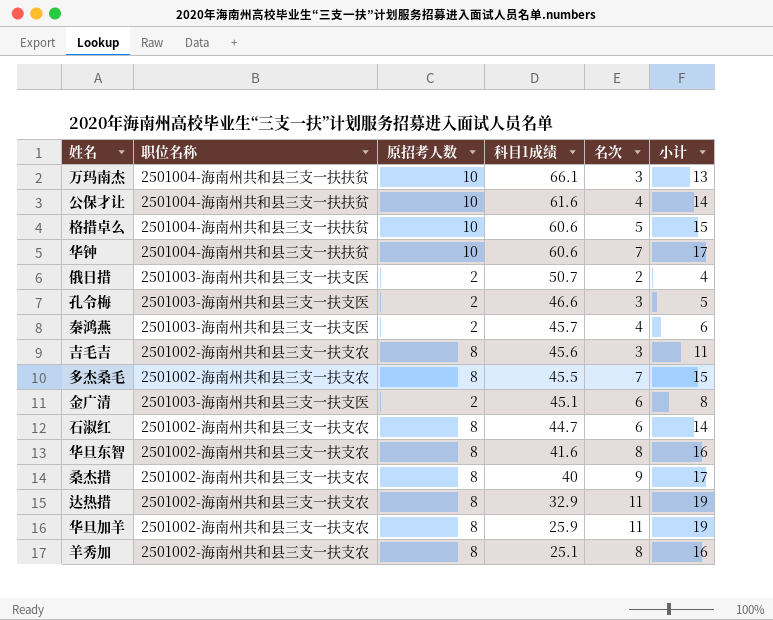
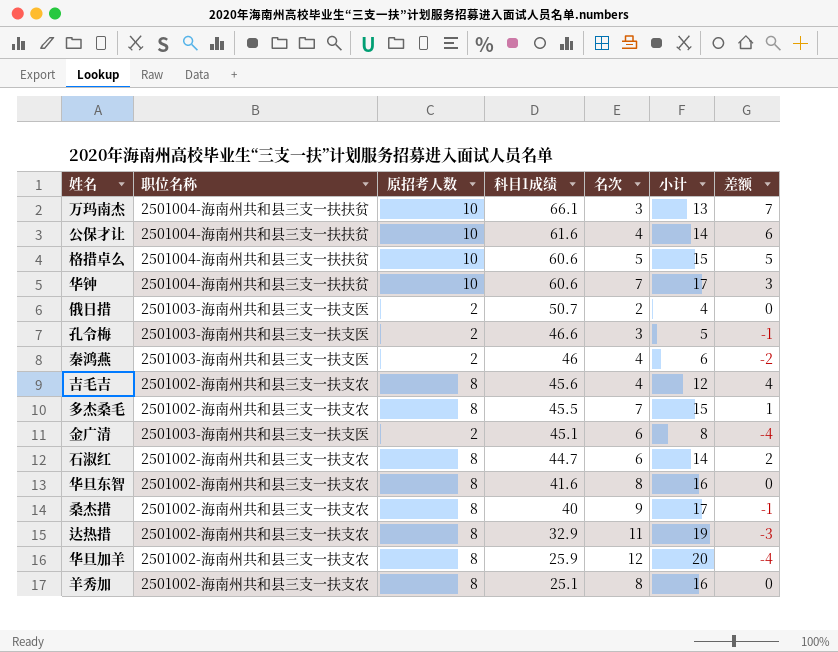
column 差额 | formula: none -> [原招考人数] - [名次]
秦鸿燕 | 科目1成绩: 45.7 -> 46
吉毛吉 | 名次: 3 -> 4
吉毛吉 | 小计: 11 -> 12
华旦加羊 | 名次: 11 -> 12
华旦加羊 | 小计: 19 -> 20

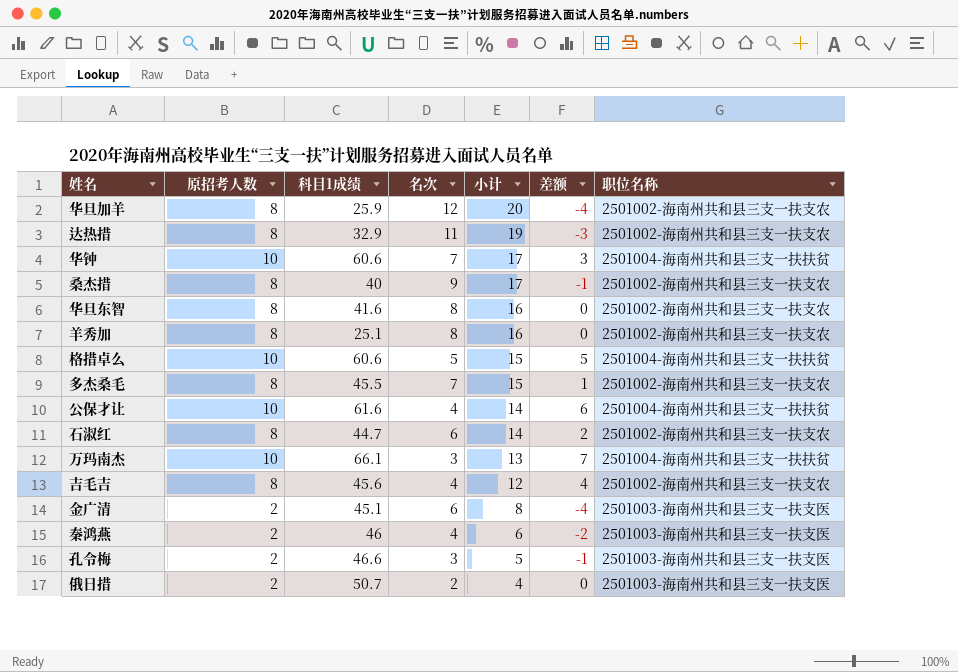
row order: 科目1成绩 descending -> 小计 descending
column 职位名称 | position: 2 -> 7

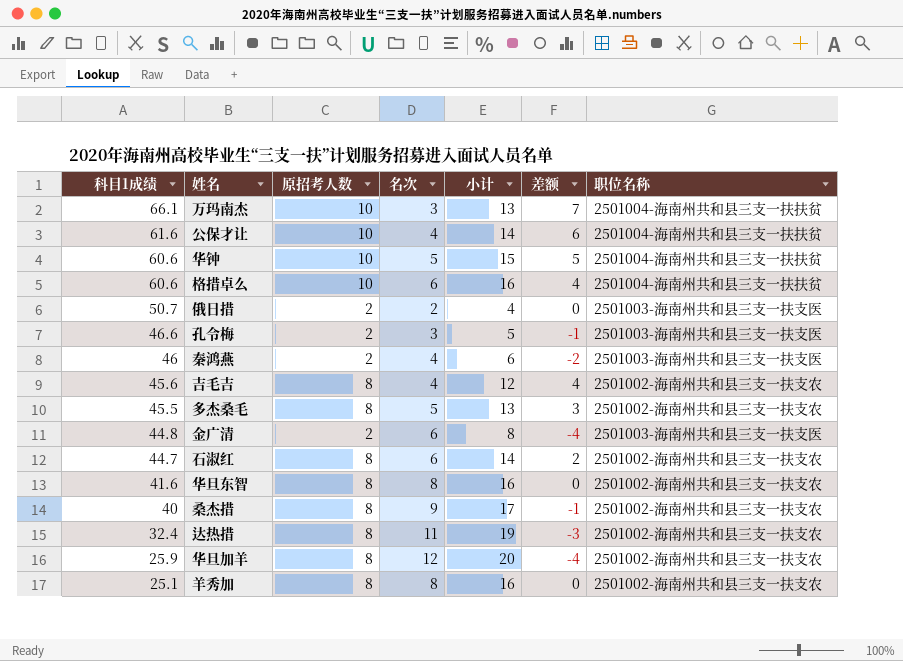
row order: 小计 descending -> 科目1成绩 descending
column 科目1成绩 | position: 3 -> 1
华钟 | 名次: 7 -> 5
华钟 | 小计: 17 -> 15
华钟 | 差额: 3 -> 5
格措卓么 | 名次: 5 -> 6
格措卓么 | 小计: 15 -> 16
格措卓么 | 差额: 5 -> 4
多杰桑毛 | 名次: 7 -> 5
多杰桑毛 | 小计: 15 -> 13
多杰桑毛 | 差额: 1 -> 3
金广清 | 科目1成绩: 45.1 -> 44.8
达热措 | 科目1成绩: 32.9 -> 32.4

